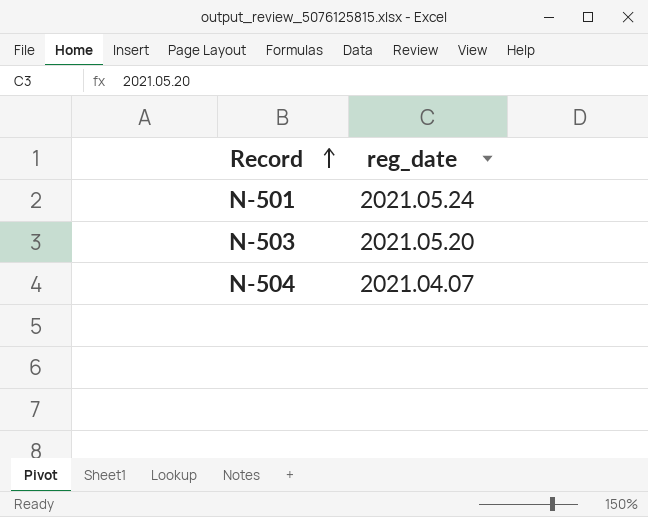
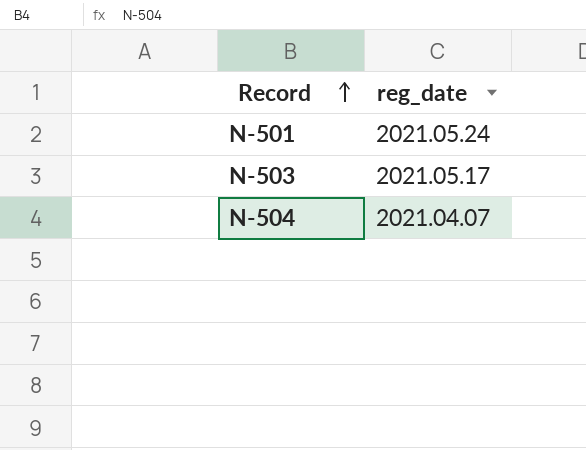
N-503 | reg_date: 2021.05.20 -> 2021.05.17

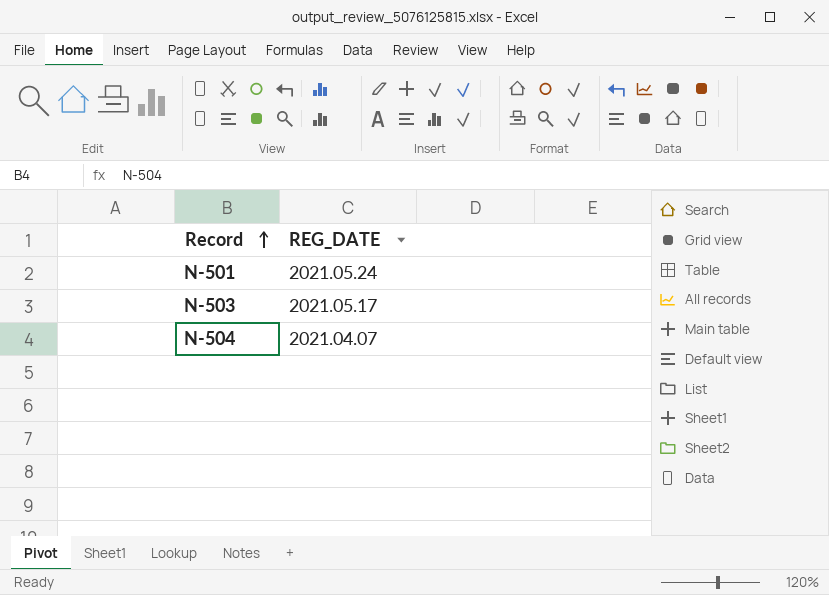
column name: reg_date -> REG_DATE

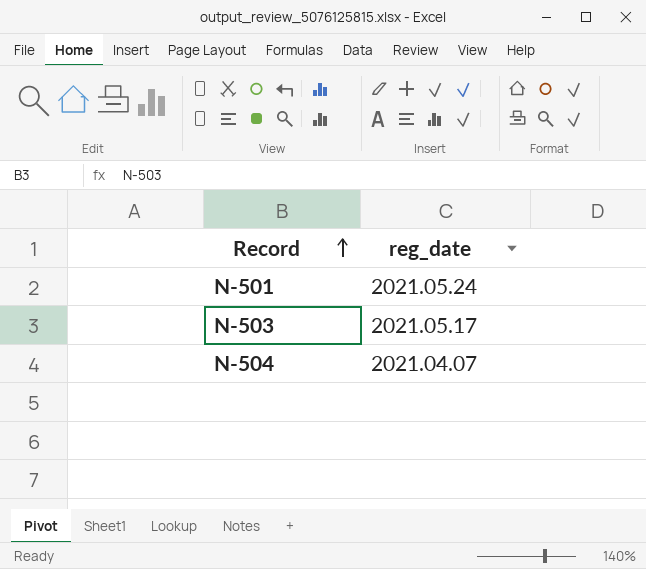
column name: REG_DATE -> reg_date

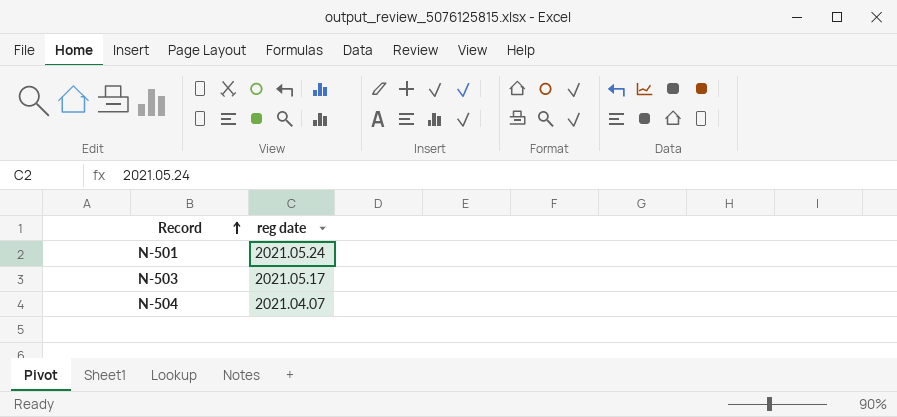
column name: reg_date -> reg date

